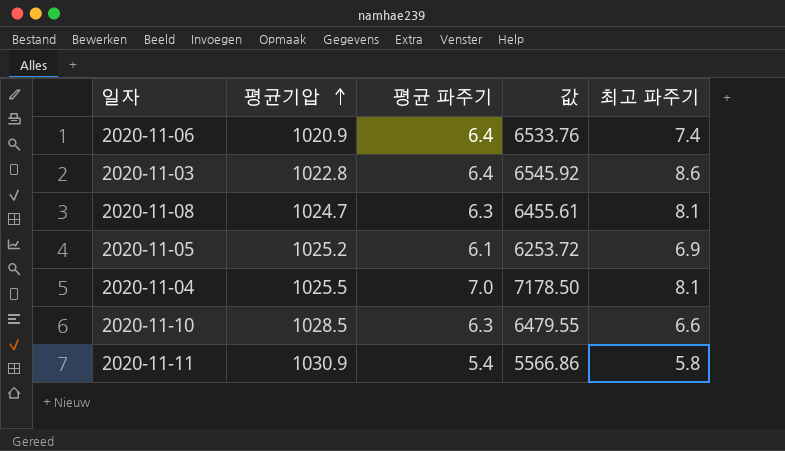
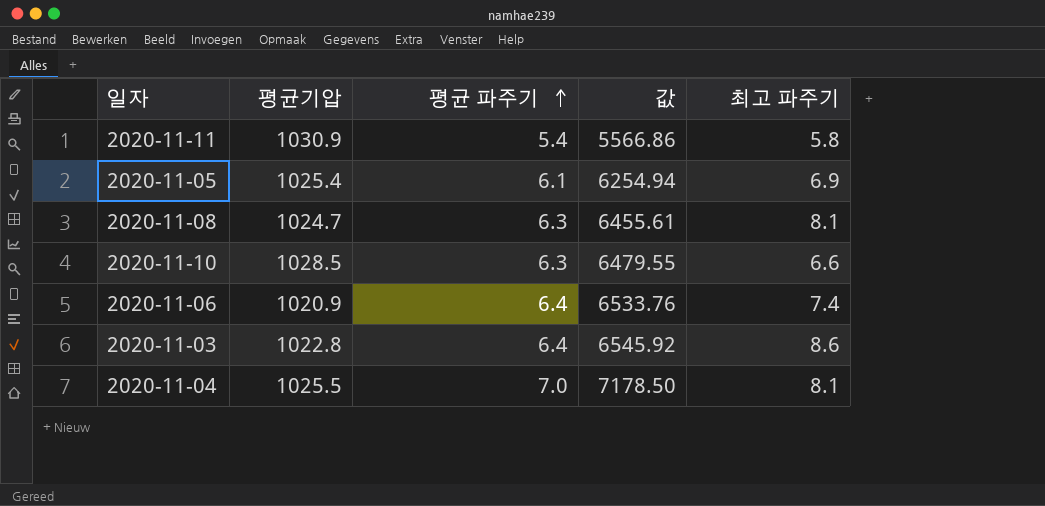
row order: 평균기압 ascending -> 평균 파주기 ascending
2020-11-05 | 평균기압: 1025.2 -> 1025.4
2020-11-05 | 값: 6253.72 -> 6254.94

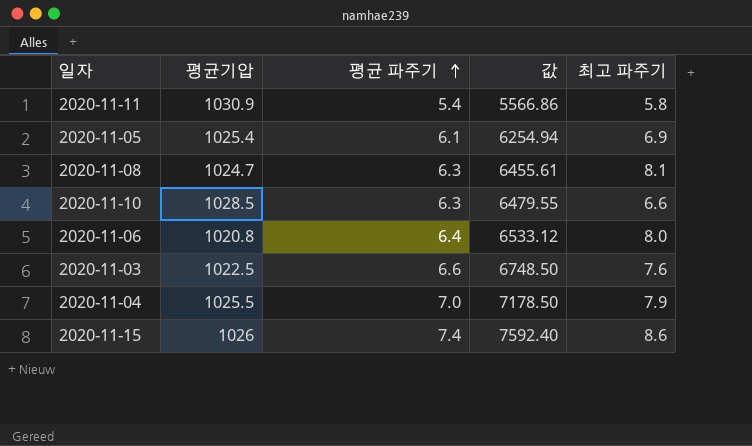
2020-11-06 | 평균기압: 1020.9 -> 1020.8
2020-11-06 | 값: 6533.76 -> 6533.12
2020-11-06 | 최고 파주기: 7.4 -> 8.0
2020-11-03 | 평균기압: 1022.8 -> 1022.5
2020-11-03 | 평균 파주기: 6.4 -> 6.6
2020-11-03 | 값: 6545.92 -> 6748.50
2020-11-03 | 최고 파주기: 8.6 -> 7.6
2020-11-04 | 최고 파주기: 8.1 -> 7.9
row 2020-11-15: none -> 1026 | 7.4 | 7592.40 | 8.6

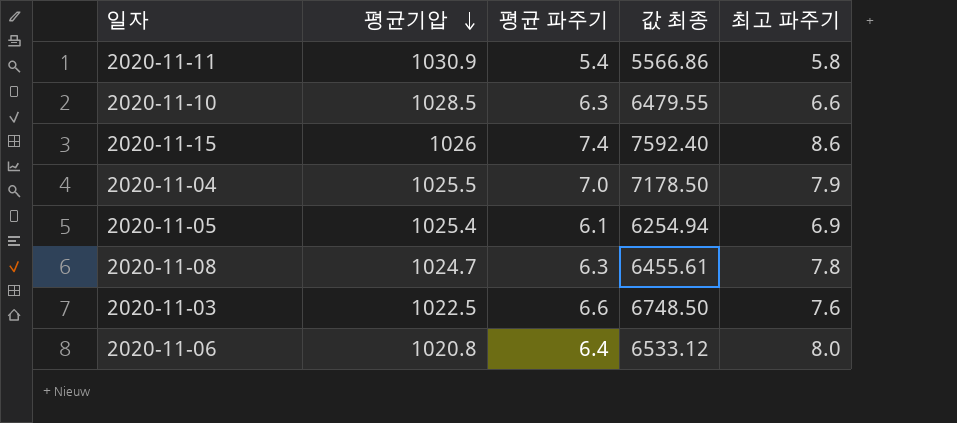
row order: 평균 파주기 ascending -> 평균기압 descending
column name: 값 -> 값 최종
2020-11-08 | 최고 파주기: 8.1 -> 7.8

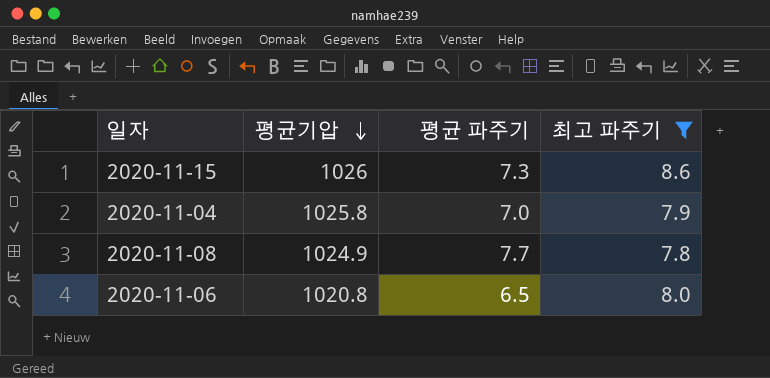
filter: none -> 최고 파주기 >= 7.8
column 값 최종 | formula: [평균기압] * [평균 파주기] -> none
2020-11-15 | 평균 파주기: 7.4 -> 7.3
2020-11-04 | 평균기압: 1025.5 -> 1025.8
2020-11-08 | 평균기압: 1024.7 -> 1024.9
2020-11-08 | 평균 파주기: 6.3 -> 7.7
2020-11-06 | 평균 파주기: 6.4 -> 6.5

